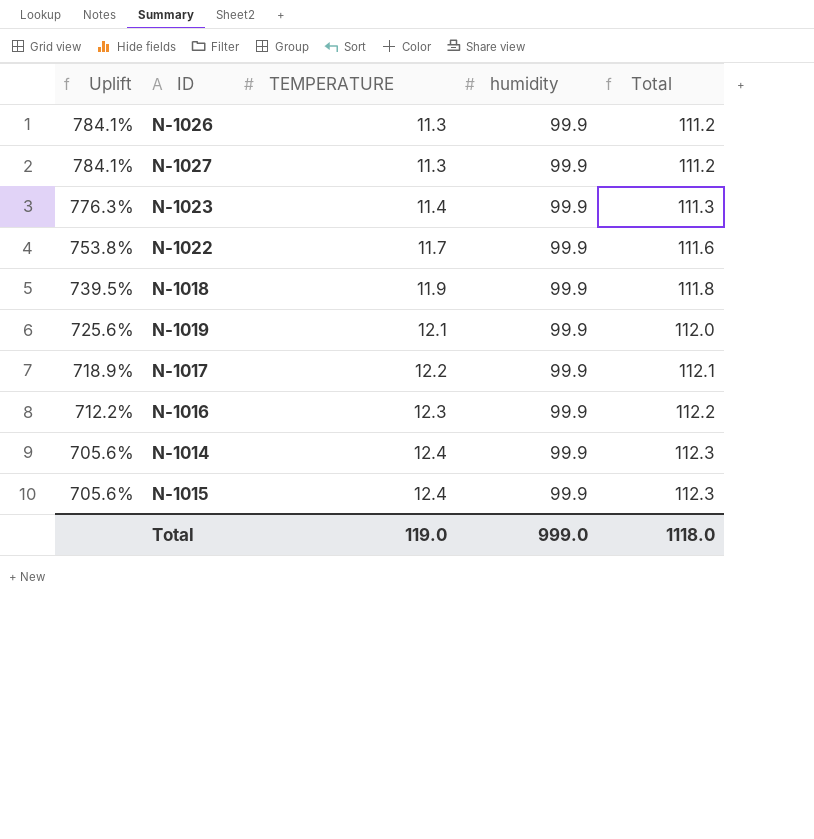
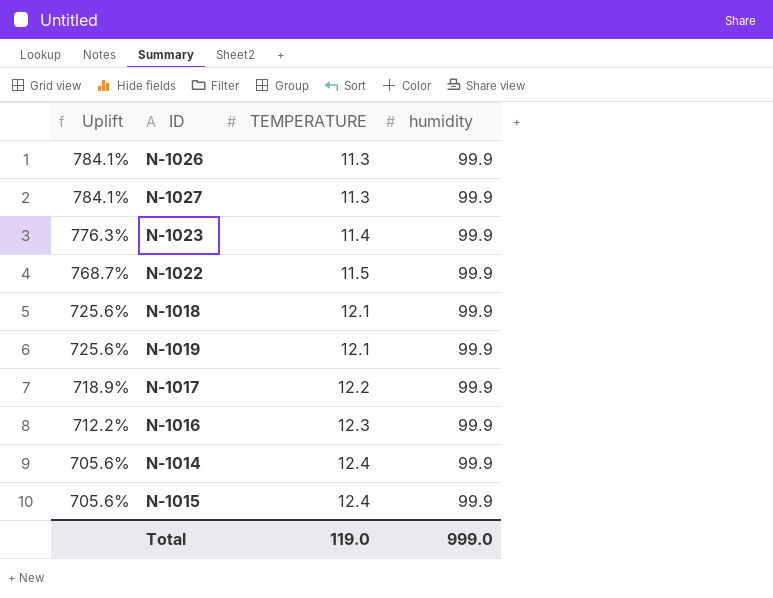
column Total | formula: [TEMPERATURE] + [humidity] -> none
N-1022 | Uplift: 753.8% -> 768.7%
N-1022 | TEMPERATURE: 11.7 -> 11.5
N-1018 | Uplift: 739.5% -> 725.6%
N-1018 | TEMPERATURE: 11.9 -> 12.1

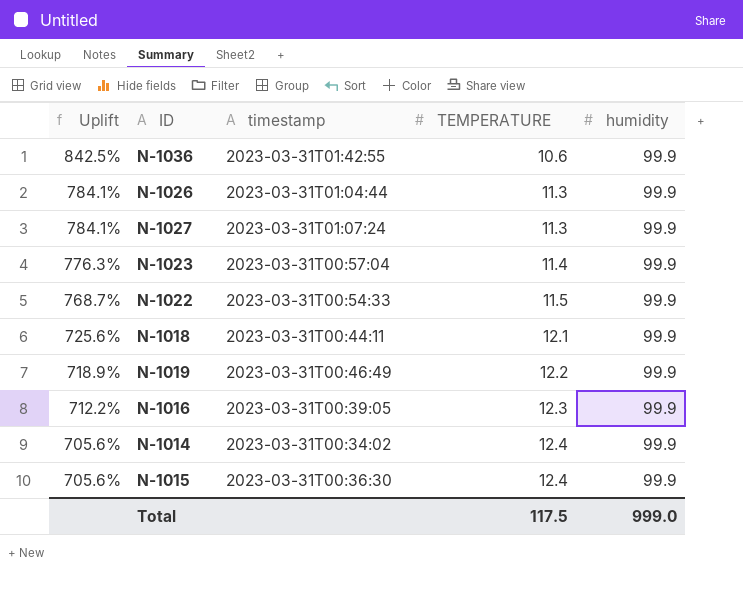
column timestamp | position: none -> 3
row N-1017: 718.9% | 12.2 | 99.9 -> none
row N-1036: none -> 842.5% | 2023-03-31T01:42:55 | 10.6 | 99.9
N-1019 | Uplift: 725.6% -> 718.9%
N-1019 | TEMPERATURE: 12.1 -> 12.2
Total | TEMPERATURE: 119.0 -> 117.5

